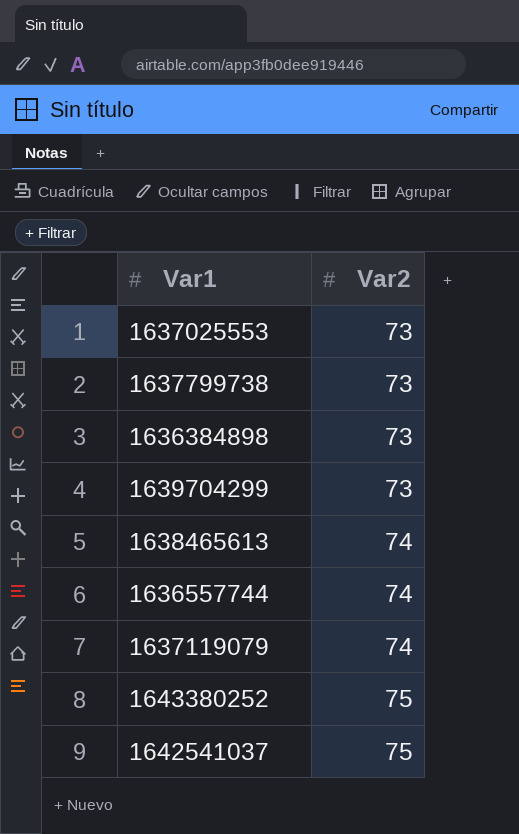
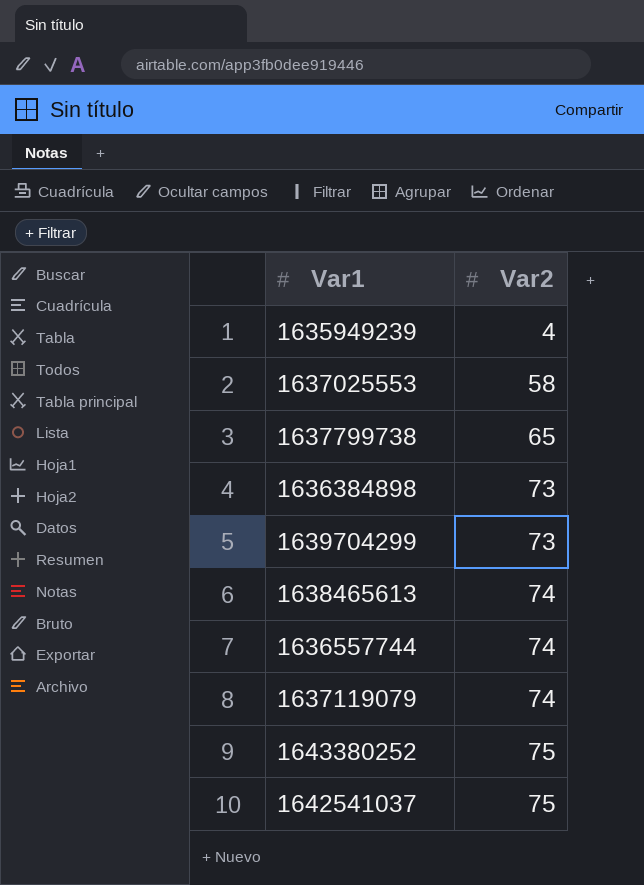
row 1635949239: none -> 4
1637025553 | Var2: 73 -> 58
1637799738 | Var2: 73 -> 65

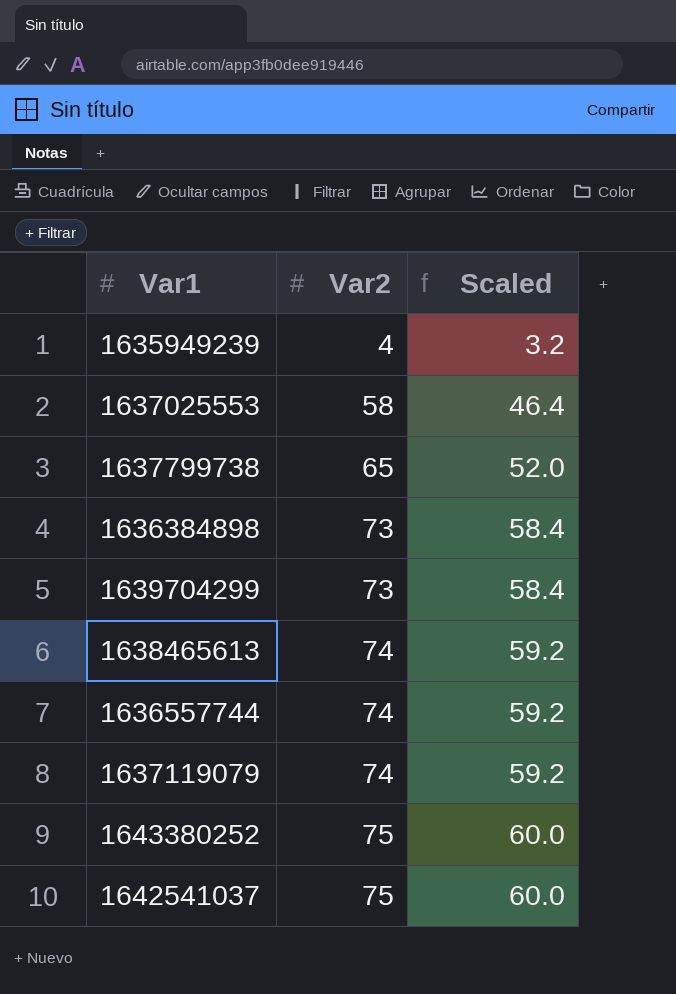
column Scaled | formula: none -> [Var2] * 0.8

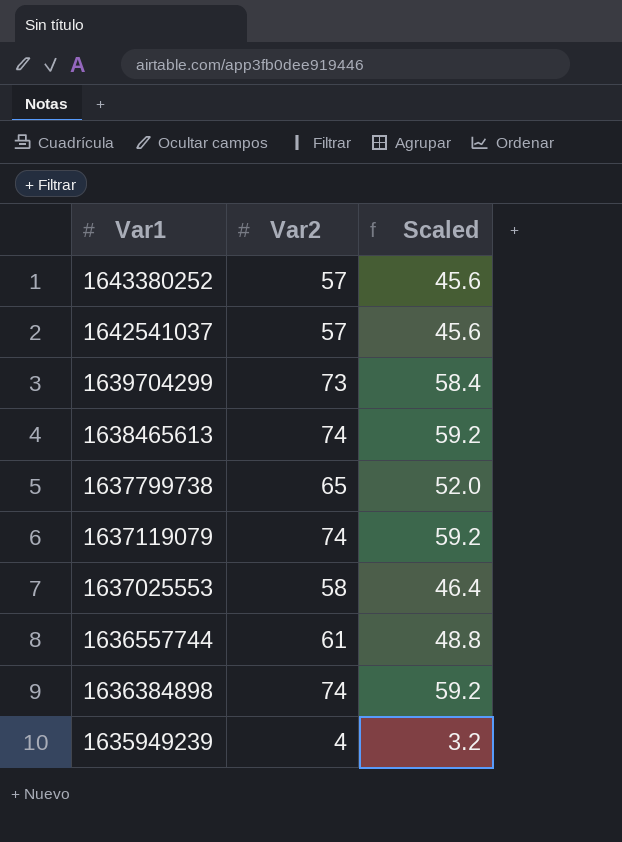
row order: Var2 ascending -> Var1 descending
1643380252 | Var2: 75 -> 57
1643380252 | Scaled: 60.0 -> 45.6
1642541037 | Var2: 75 -> 57
1642541037 | Scaled: 60.0 -> 45.6
1636557744 | Var2: 74 -> 61
1636557744 | Scaled: 59.2 -> 48.8
1636384898 | Var2: 73 -> 74
1636384898 | Scaled: 58.4 -> 59.2

